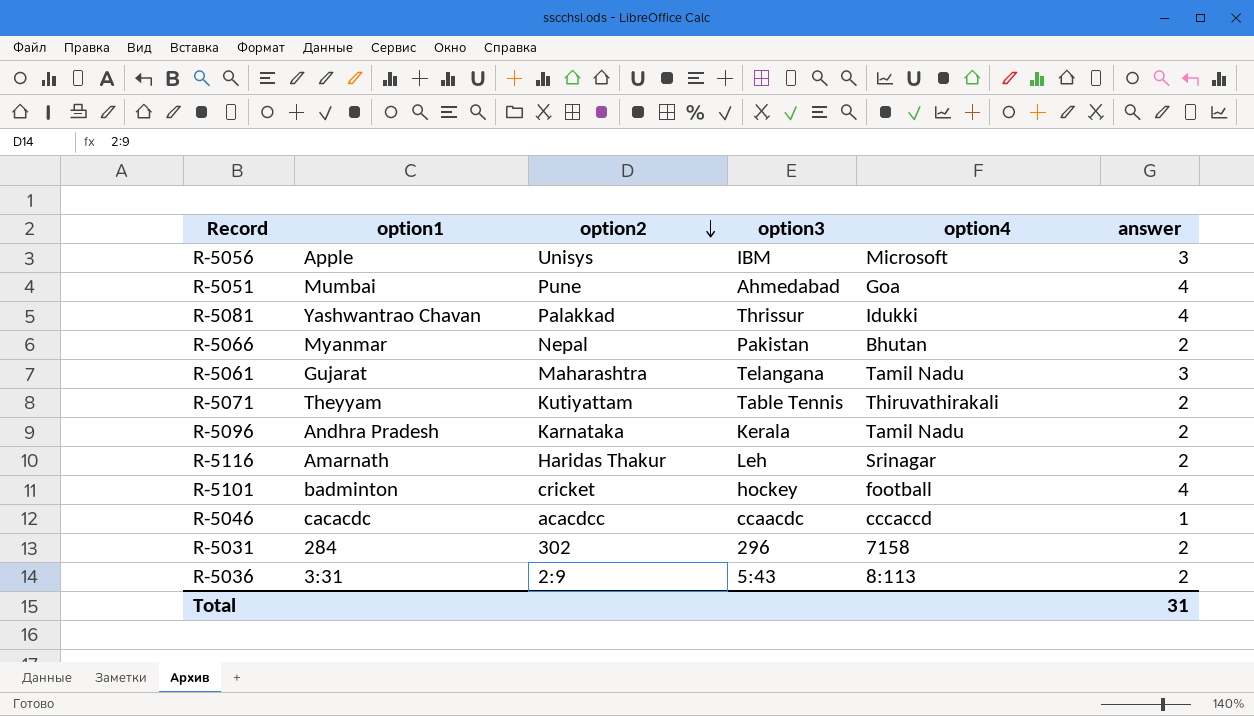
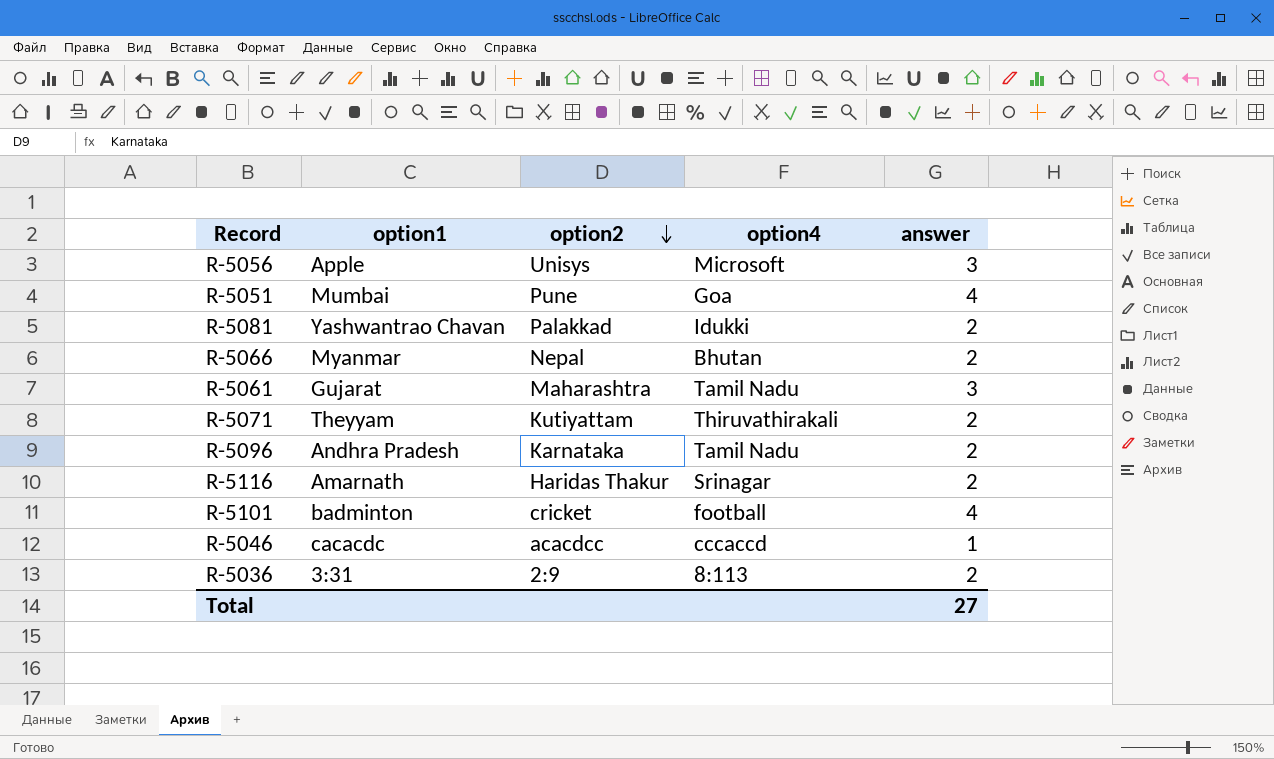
column option3 | position: 4 -> none
row R-5031: 284 | 302 | 296 | 7158 | 2 -> none
R-5081 | answer: 4 -> 2
Total | answer: 31 -> 27

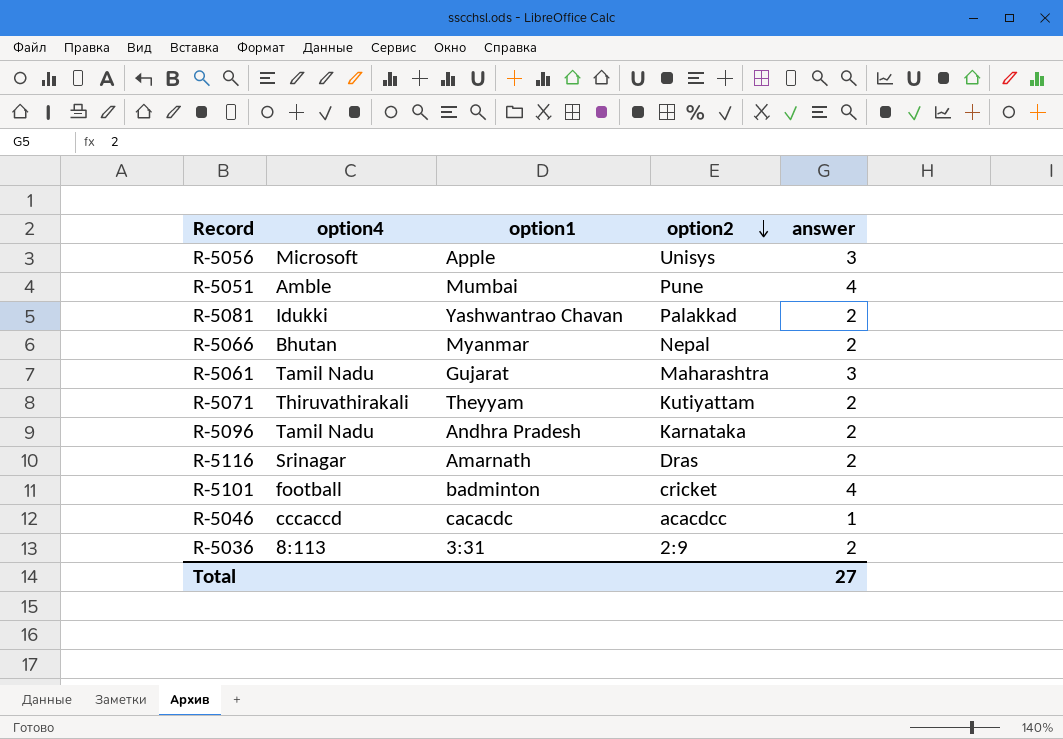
column option4 | position: 4 -> 2
R-5051 | option4: Goa -> Amble
R-5116 | option2: Haridas Thakur -> Dras

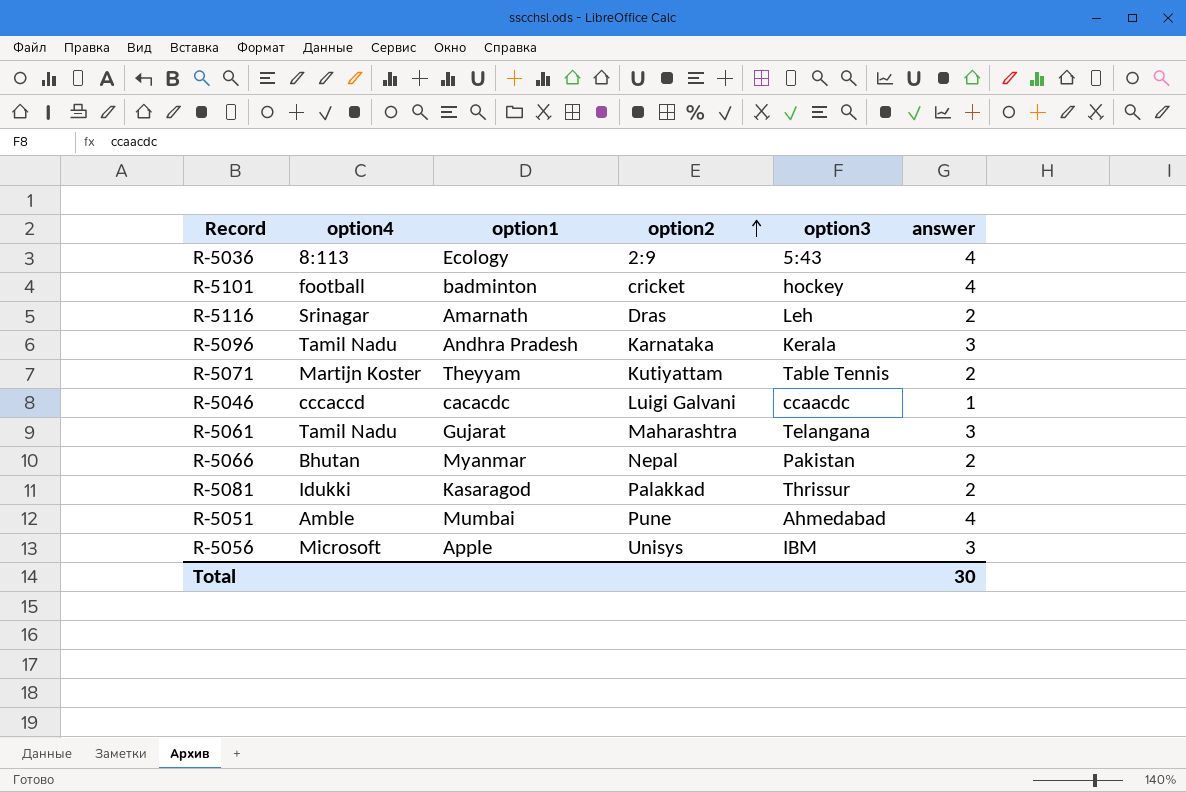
row order: option2 descending -> option2 ascending
column option3 | position: none -> 5
R-5036 | option1: 3:31 -> Ecology
R-5036 | answer: 2 -> 4
R-5096 | answer: 2 -> 3
R-5071 | option4: Thiruvathirakali -> Martijn Koster
R-5046 | option2: acacdcc -> Luigi Galvani
R-5081 | option1: Yashwantrao Chavan -> Kasaragod
Total | answer: 27 -> 30

